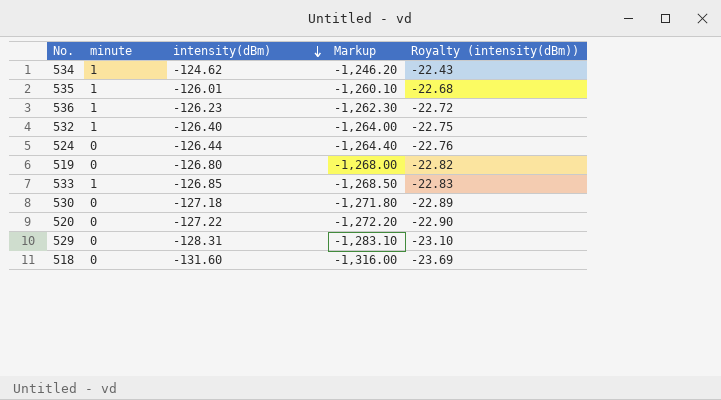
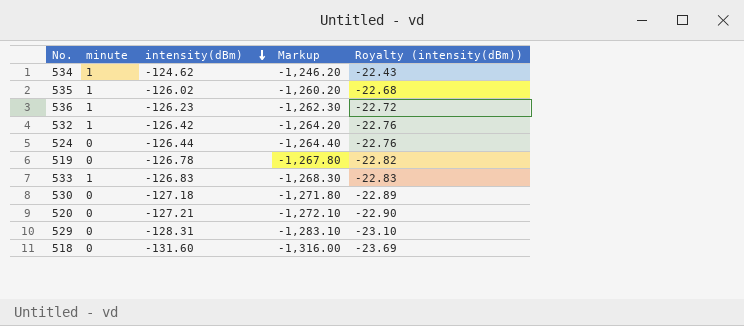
535 | intensity(dBm): -126.01 -> -126.02
535 | Markup: -1,260.10 -> -1,260.20
532 | intensity(dBm): -126.40 -> -126.42
532 | Markup: -1,264.00 -> -1,264.20
532 | Royalty (intensity(dBm)): -22.75 -> -22.76
519 | intensity(dBm): -126.80 -> -126.78
519 | Markup: -1,268.00 -> -1,267.80
533 | intensity(dBm): -126.85 -> -126.83
533 | Markup: -1,268.50 -> -1,268.30
520 | intensity(dBm): -127.22 -> -127.21
520 | Markup: -1,272.20 -> -1,272.10

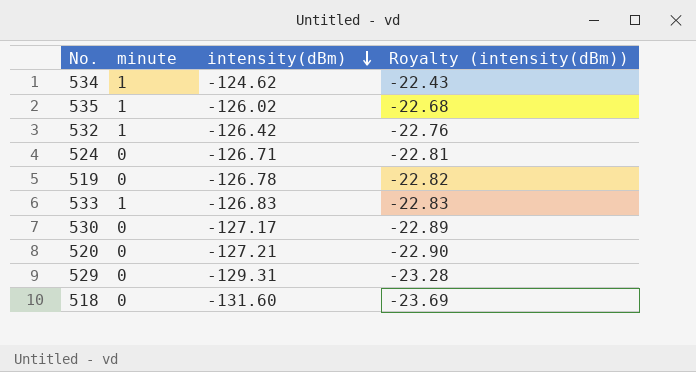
column Markup | formula: [intensity(dBm)] * 10 -> none
row 536: 1 | -126.23 | -1,262.30 | -22.72 -> none
524 | intensity(dBm): -126.44 -> -126.71
524 | Royalty (intensity(dBm)): -22.76 -> -22.81
530 | intensity(dBm): -127.18 -> -127.17
529 | intensity(dBm): -128.31 -> -129.31
529 | Royalty (intensity(dBm)): -23.10 -> -23.28

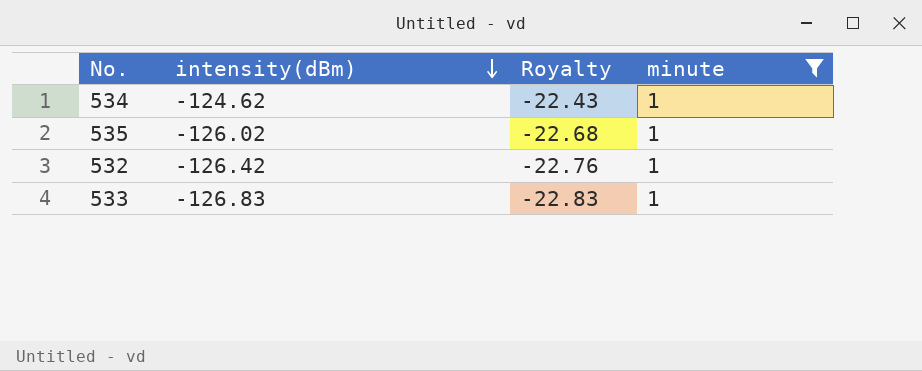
filter: none -> minute = 1
column name: Royalty (intensity(dBm)) -> Royalty
column minute | position: 2 -> 4

